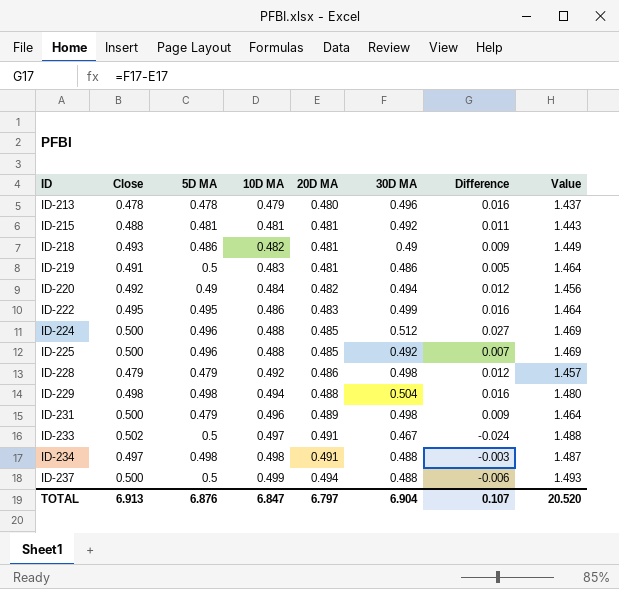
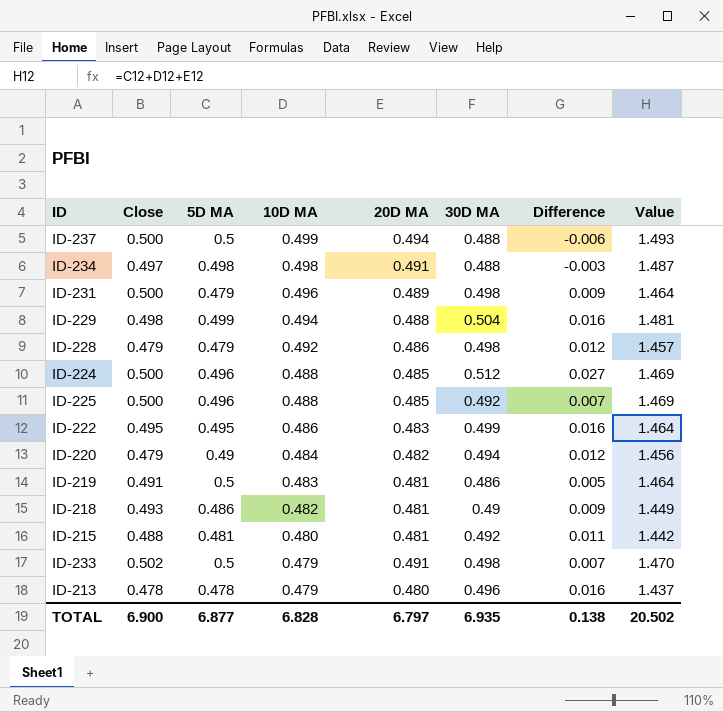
row order: ID ascending -> 10D MA descending
ID-229 | 5D MA: 0.498 -> 0.499
ID-229 | Value: 1.480 -> 1.481
ID-220 | Close: 0.492 -> 0.479
ID-215 | 10D MA: 0.481 -> 0.480
ID-215 | Value: 1.443 -> 1.442
ID-233 | 10D MA: 0.497 -> 0.479
ID-233 | 30D MA: 0.467 -> 0.498
ID-233 | Difference: -0.024 -> 0.007
ID-233 | Value: 1.488 -> 1.470
TOTAL | Close: 6.913 -> 6.900
TOTAL | 5D MA: 6.876 -> 6.877
TOTAL | 10D MA: 6.847 -> 6.828
TOTAL | 30D MA: 6.904 -> 6.935
TOTAL | Difference: 0.107 -> 0.138
TOTAL | Value: 20.520 -> 20.502

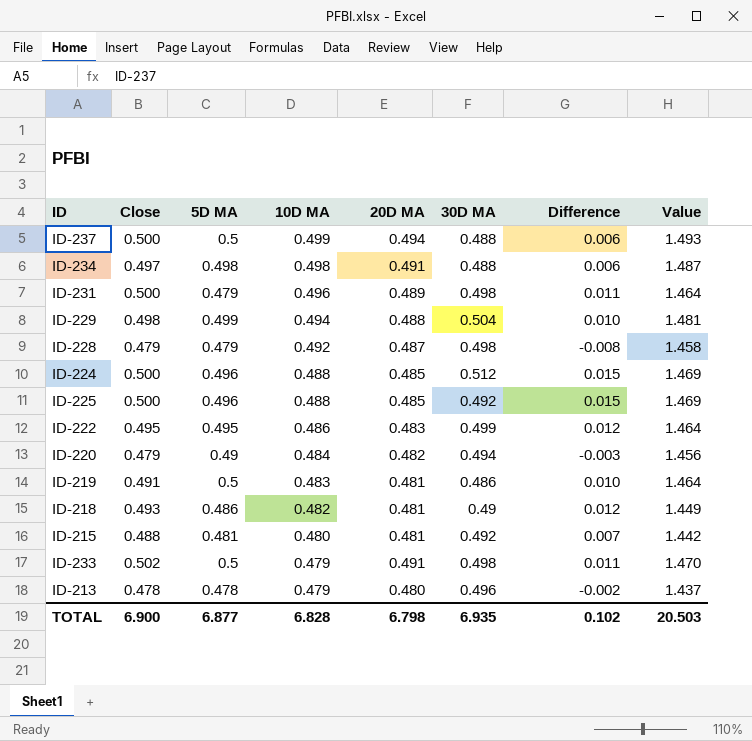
column Difference | formula: [30D MA] - [20D MA] -> [Close] - [20D MA]
ID-228 | 20D MA: 0.486 -> 0.487
ID-228 | Value: 1.457 -> 1.458
TOTAL | 20D MA: 6.797 -> 6.798
TOTAL | Difference: 0.138 -> 0.102
TOTAL | Value: 20.502 -> 20.503

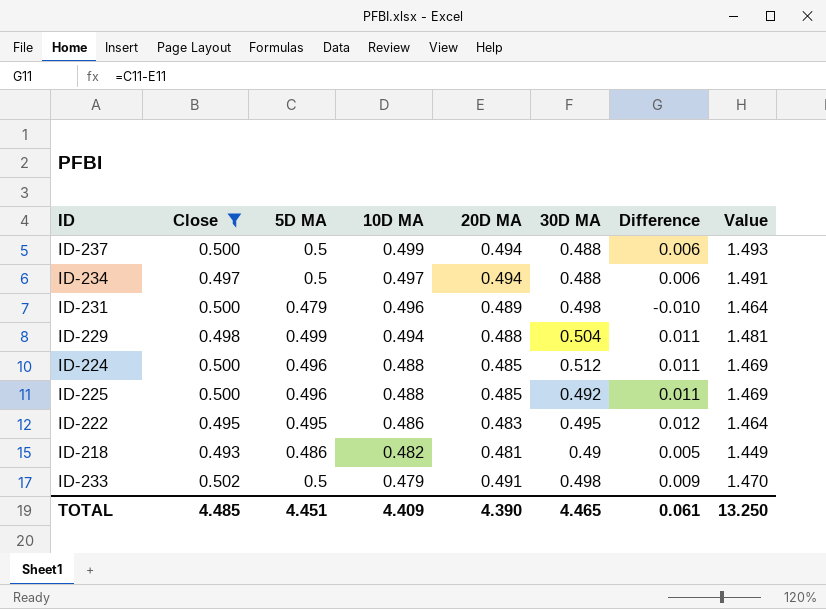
filter: none -> Close >= 0.493
column Difference | formula: [Close] - [20D MA] -> [5D MA] - [20D MA]
ID-234 | 5D MA: 0.498 -> 0.5
ID-234 | 10D MA: 0.498 -> 0.497
ID-234 | 20D MA: 0.491 -> 0.494
ID-234 | Value: 1.487 -> 1.491
ID-222 | 30D MA: 0.499 -> 0.495
TOTAL | Close: 6.900 -> 4.485
TOTAL | 5D MA: 6.877 -> 4.451
TOTAL | 10D MA: 6.828 -> 4.409
TOTAL | 20D MA: 6.798 -> 4.390
TOTAL | 30D MA: 6.935 -> 4.465
TOTAL | Difference: 0.102 -> 0.061
TOTAL | Value: 20.503 -> 13.250

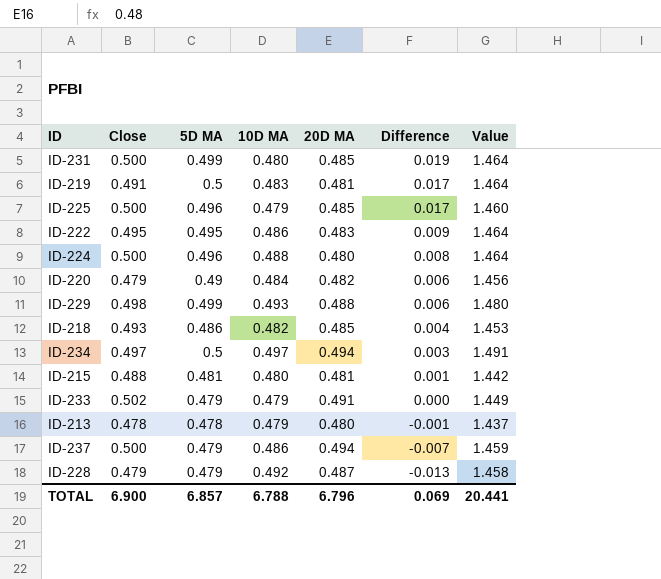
filter: Close >= 0.493 -> none
row order: 10D MA descending -> Difference descending
column 30D MA | position: 6 -> none
column Difference | formula: [5D MA] - [20D MA] -> [5D MA] - [10D MA]
ID-231 | 5D MA: 0.479 -> 0.499
ID-231 | 10D MA: 0.496 -> 0.480
ID-231 | 20D MA: 0.489 -> 0.485
ID-225 | 10D MA: 0.488 -> 0.479
ID-225 | Value: 1.469 -> 1.460
ID-224 | 20D MA: 0.485 -> 0.480
ID-224 | Value: 1.469 -> 1.464
ID-229 | 10D MA: 0.494 -> 0.493
ID-229 | Value: 1.481 -> 1.480
ID-218 | 20D MA: 0.481 -> 0.485
ID-218 | Value: 1.449 -> 1.453
ID-233 | 5D MA: 0.5 -> 0.479
ID-233 | Value: 1.470 -> 1.449
ID-237 | 5D MA: 0.5 -> 0.479
ID-237 | 10D MA: 0.499 -> 0.486
ID-237 | Value: 1.493 -> 1.459
TOTAL | Close: 4.485 -> 6.900
TOTAL | 5D MA: 4.451 -> 6.857
TOTAL | 10D MA: 4.409 -> 6.788
TOTAL | 20D MA: 4.390 -> 6.796
TOTAL | Difference: 0.061 -> 0.069
TOTAL | Value: 13.250 -> 20.441

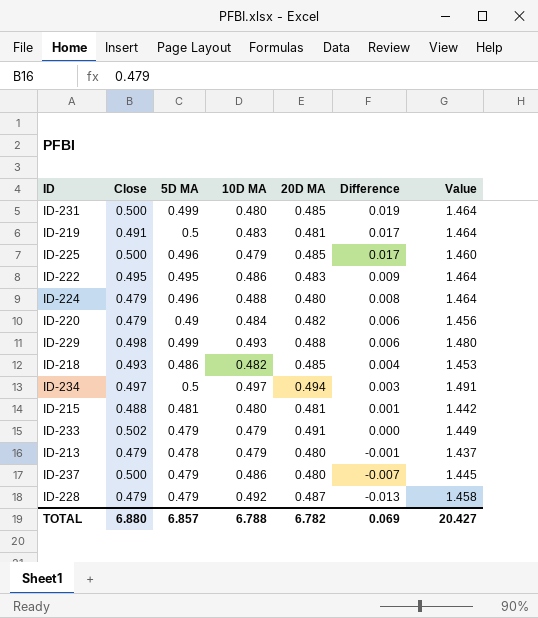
ID-224 | Close: 0.500 -> 0.479
ID-213 | Close: 0.478 -> 0.479
ID-237 | 20D MA: 0.494 -> 0.480
ID-237 | Value: 1.459 -> 1.445
TOTAL | Close: 6.900 -> 6.880
TOTAL | 20D MA: 6.796 -> 6.782
TOTAL | Value: 20.441 -> 20.427

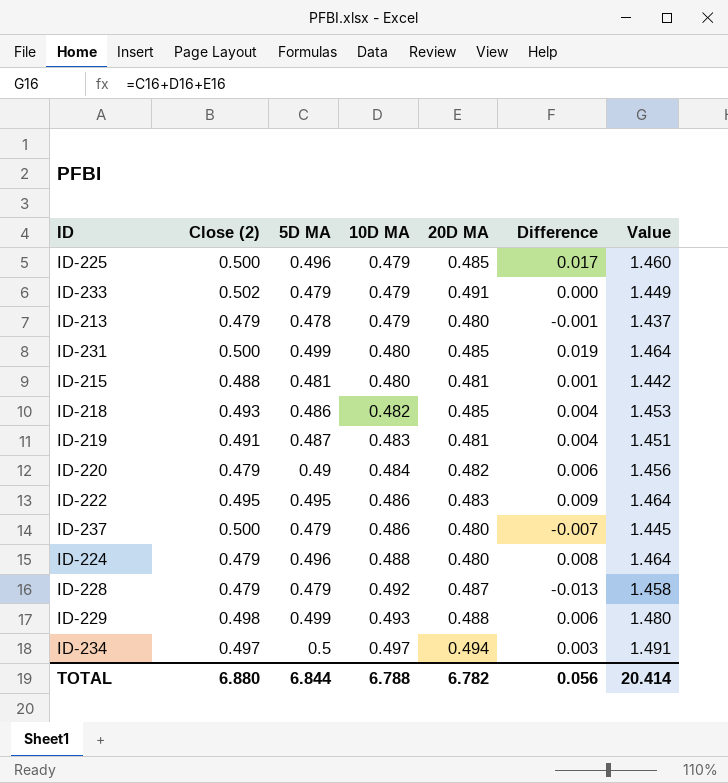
row order: Difference descending -> 10D MA ascending
column name: Close -> Close (2)
ID-219 | 5D MA: 0.5 -> 0.487
ID-219 | Difference: 0.017 -> 0.004
ID-219 | Value: 1.464 -> 1.451
TOTAL | 5D MA: 6.857 -> 6.844
TOTAL | Difference: 0.069 -> 0.056
TOTAL | Value: 20.427 -> 20.414

